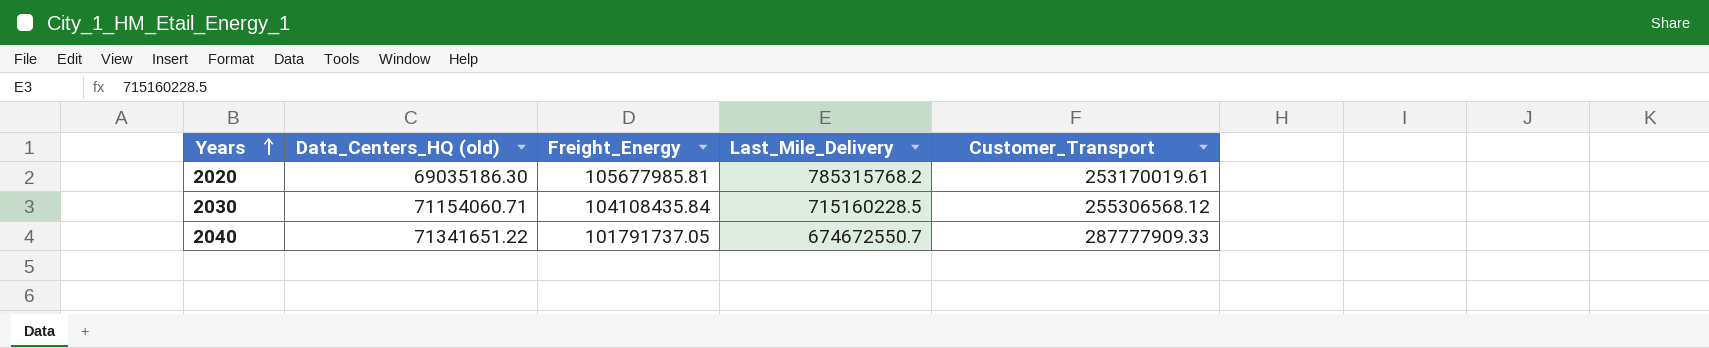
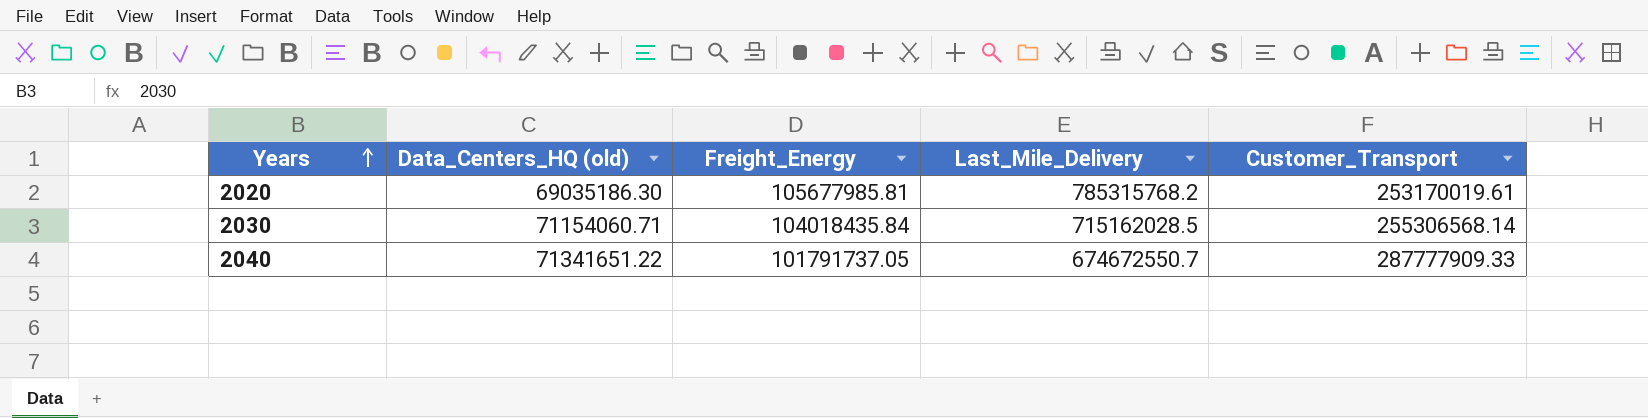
2030 | Freight_Energy: 104108435.84 -> 104018435.84
2030 | Last_Mile_Delivery: 715160228.5 -> 715162028.5
2030 | Customer_Transport: 255306568.12 -> 255306568.14

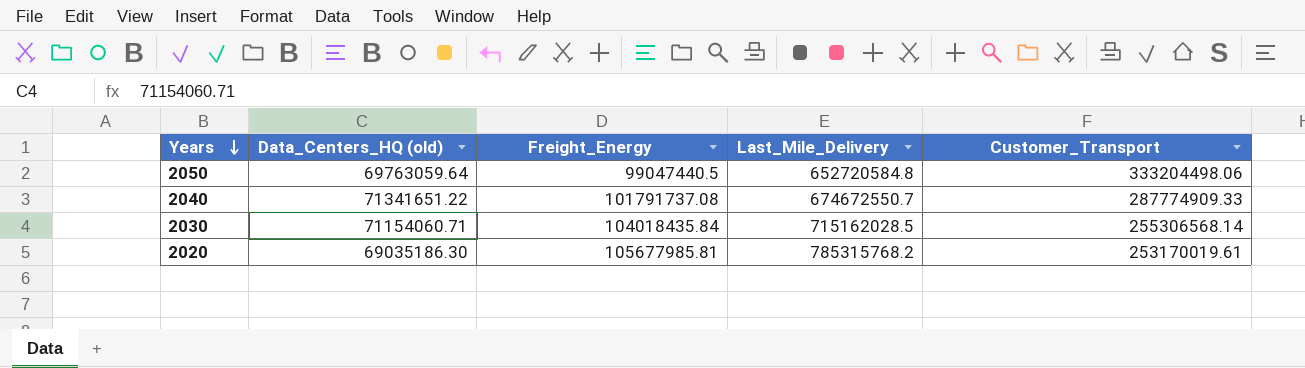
row order: Years ascending -> Years descending
row 2050: none -> 69763059.64 | 99047440.5 | 652720584.8 | 333204498.06
2040 | Freight_Energy: 101791737.05 -> 101791737.08
2040 | Customer_Transport: 287777909.33 -> 287774909.33

